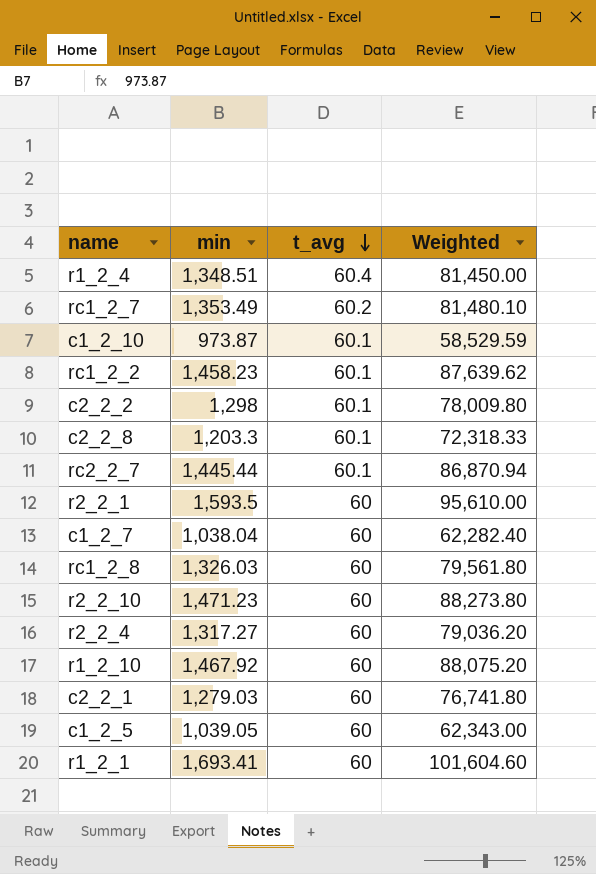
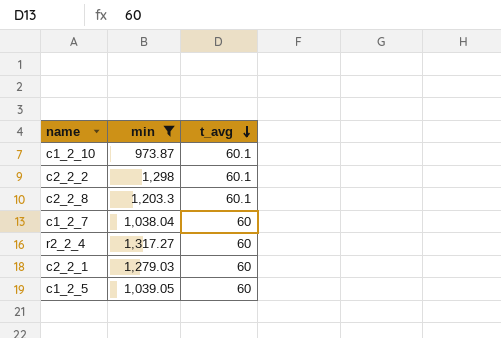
filter: none -> min <= 1,317.27
column Weighted | formula: [min] * [t_avg] -> none

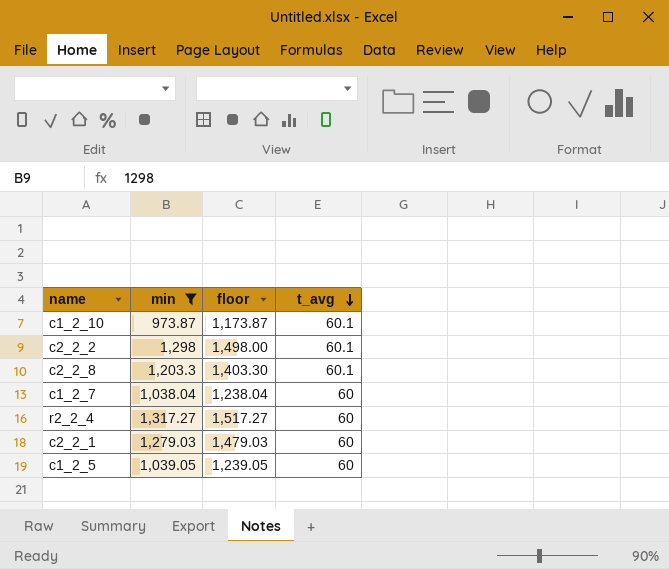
column floor | formula: none -> [min] + 200

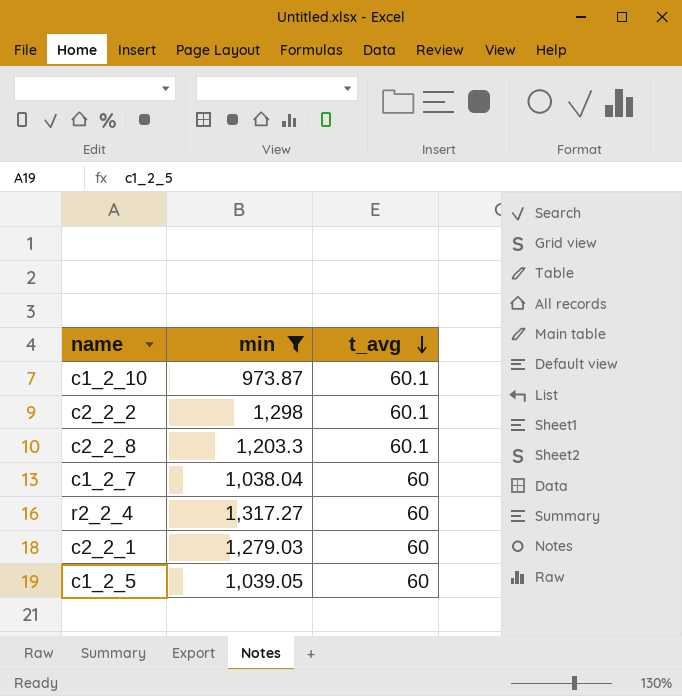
column floor | formula: [min] + 200 -> none

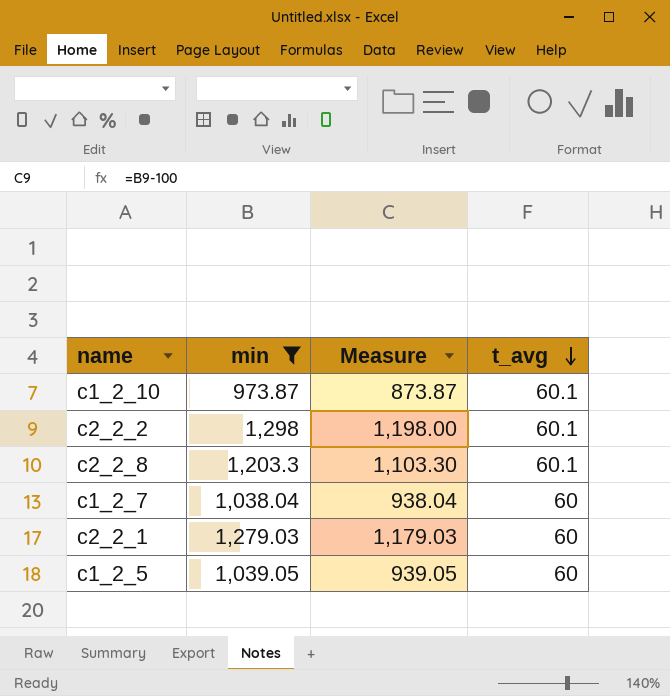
column Measure | formula: none -> [min] - 100
row r2_2_4: 1,317.27 | 60 -> none

